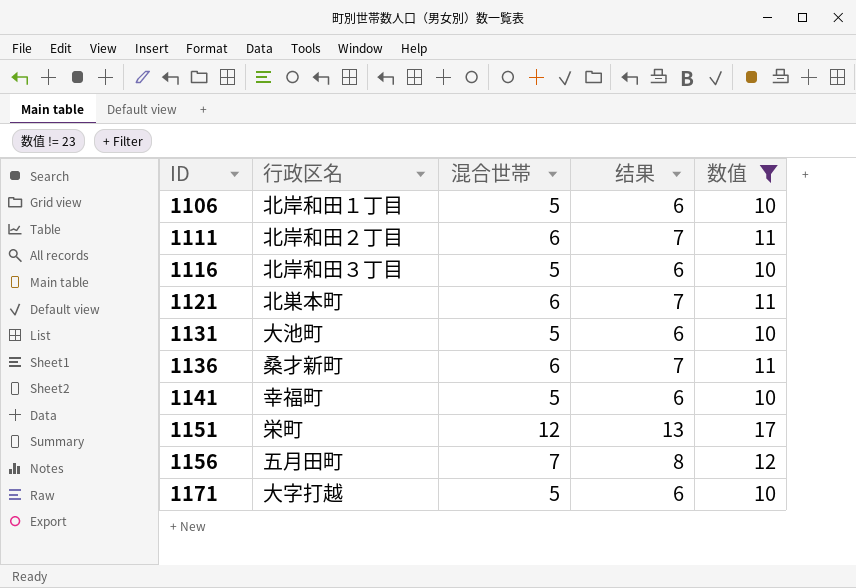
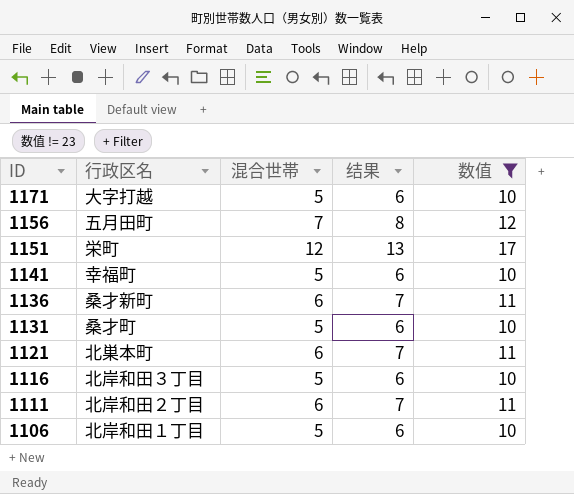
row order: ID ascending -> ID descending
1131 | 行政区名: 大池町 -> 桑才町

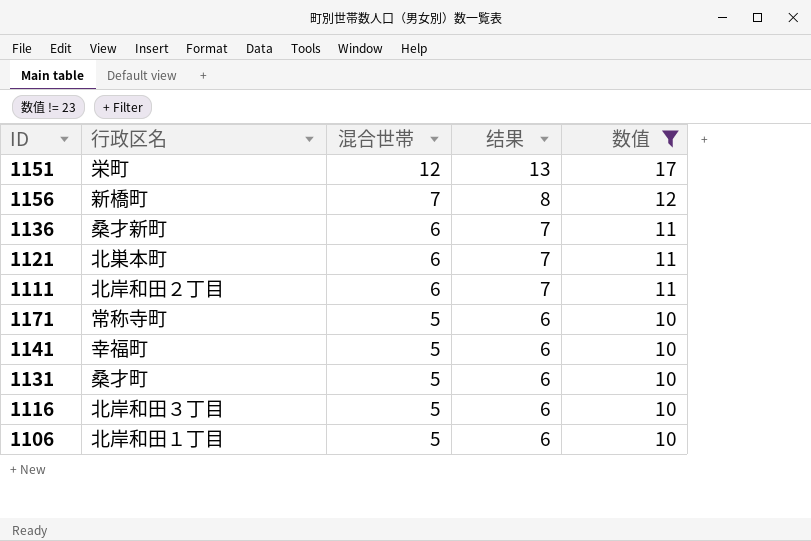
row order: ID descending -> 混合世帯 descending
1156 | 行政区名: 五月田町 -> 新橋町
1171 | 行政区名: 大字打越 -> 常称寺町

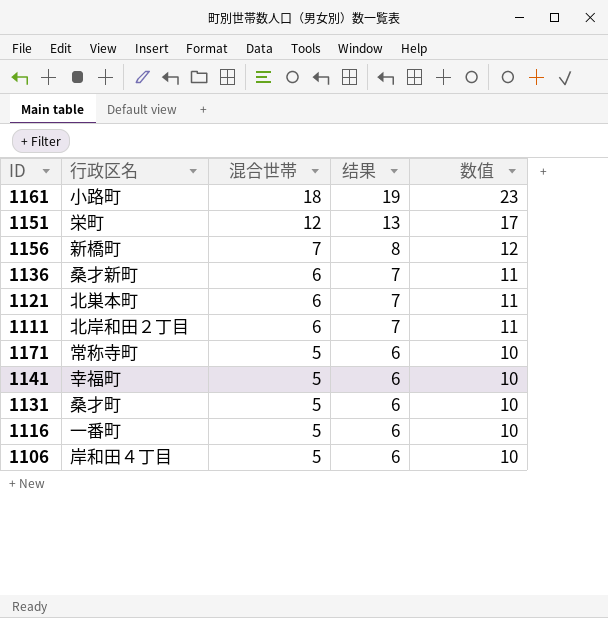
filter: 数值 != 23 -> none
1116 | 行政区名: 北岸和田３丁目 -> 一番町
1106 | 行政区名: 北岸和田１丁目 -> 岸和田４丁目

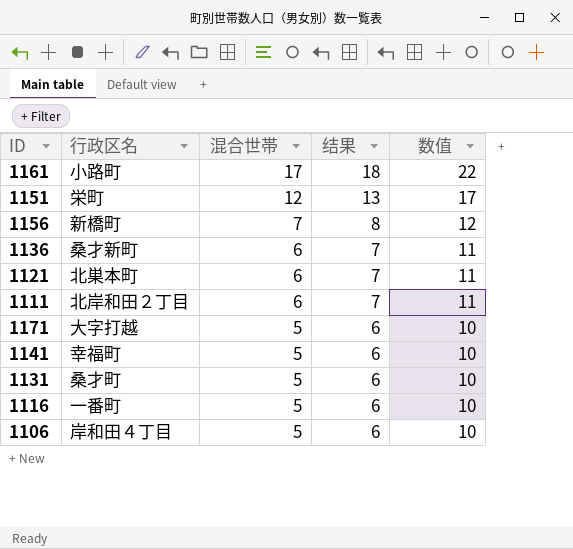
1161 | 混合世帯: 18 -> 17
1161 | 结果: 19 -> 18
1161 | 数值: 23 -> 22
1171 | 行政区名: 常称寺町 -> 大字打越

